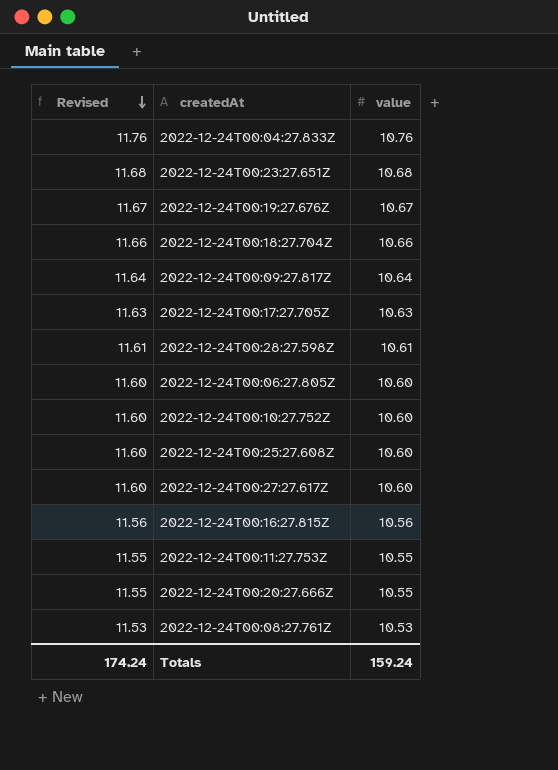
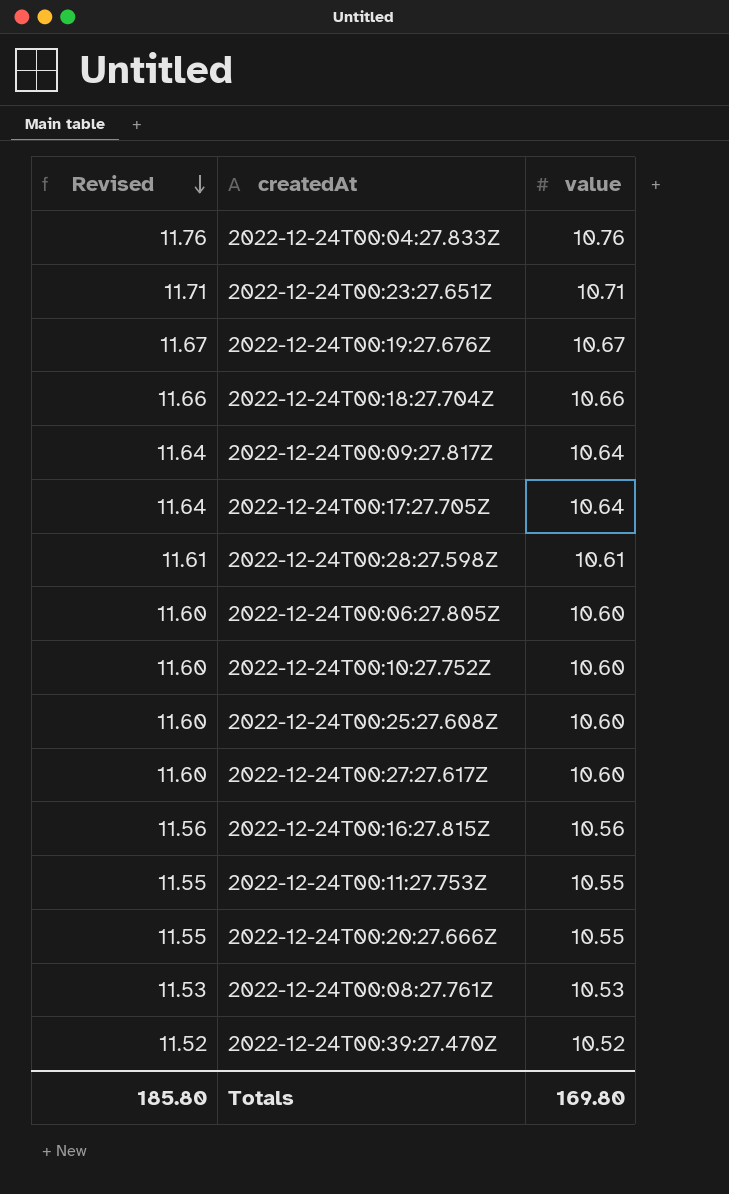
2022-12-24T00:23:27.651Z | Revised: 11.68 -> 11.71
2022-12-24T00:23:27.651Z | value: 10.68 -> 10.71
2022-12-24T00:17:27.705Z | Revised: 11.63 -> 11.64
2022-12-24T00:17:27.705Z | value: 10.63 -> 10.64
row 2022-12-24T00:39:27.470Z: none -> 11.52 | 10.52
Totals | Revised: 174.24 -> 185.80
Totals | value: 159.24 -> 169.80

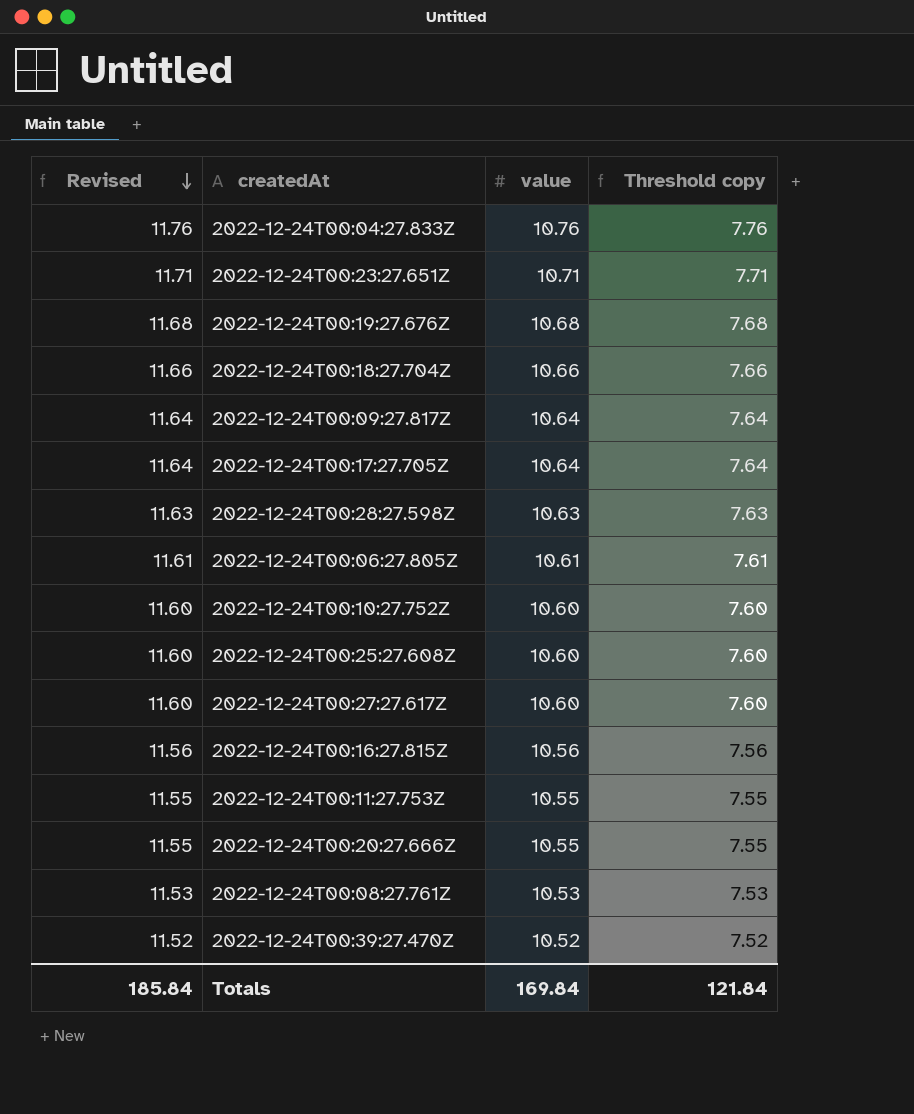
column Threshold copy | formula: none -> [value] - 3
2022-12-24T00:19:27.676Z | Revised: 11.67 -> 11.68
2022-12-24T00:19:27.676Z | value: 10.67 -> 10.68
2022-12-24T00:28:27.598Z | Revised: 11.61 -> 11.63
2022-12-24T00:28:27.598Z | value: 10.61 -> 10.63
2022-12-24T00:06:27.805Z | Revised: 11.60 -> 11.61
2022-12-24T00:06:27.805Z | value: 10.60 -> 10.61
Totals | Revised: 185.80 -> 185.84
Totals | value: 169.80 -> 169.84

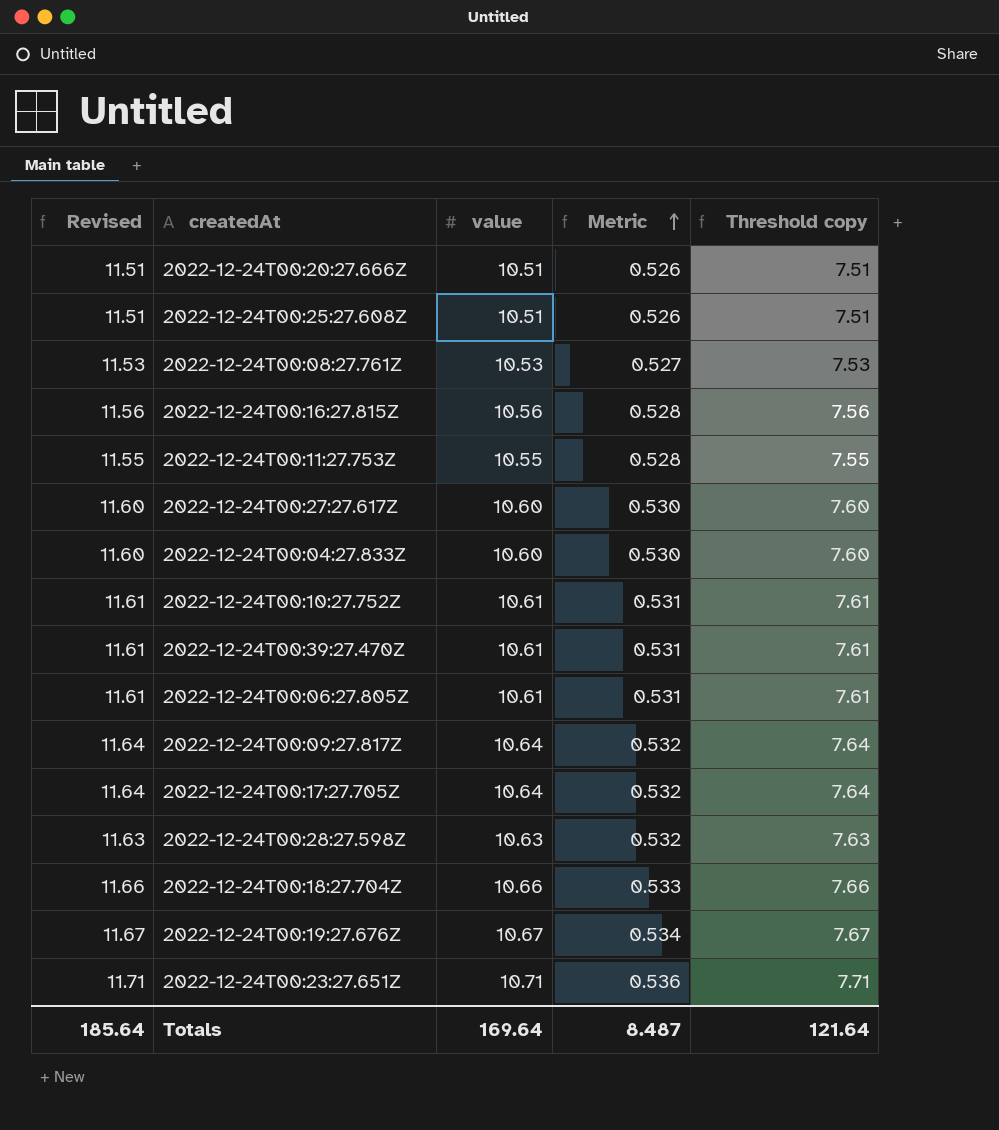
row order: Revised descending -> Metric ascending
column Metric | formula: none -> [value] * 0.05
2022-12-24T00:20:27.666Z | Revised: 11.55 -> 11.51
2022-12-24T00:20:27.666Z | value: 10.55 -> 10.51
2022-12-24T00:20:27.666Z | Threshold copy: 7.55 -> 7.51
2022-12-24T00:25:27.608Z | Revised: 11.60 -> 11.51
2022-12-24T00:25:27.608Z | value: 10.60 -> 10.51
2022-12-24T00:25:27.608Z | Threshold copy: 7.60 -> 7.51
2022-12-24T00:04:27.833Z | Revised: 11.76 -> 11.60
2022-12-24T00:04:27.833Z | value: 10.76 -> 10.60
2022-12-24T00:04:27.833Z | Threshold copy: 7.76 -> 7.60
2022-12-24T00:10:27.752Z | Revised: 11.60 -> 11.61
2022-12-24T00:10:27.752Z | value: 10.60 -> 10.61
2022-12-24T00:10:27.752Z | Threshold copy: 7.60 -> 7.61
2022-12-24T00:39:27.470Z | Revised: 11.52 -> 11.61
2022-12-24T00:39:27.470Z | value: 10.52 -> 10.61
2022-12-24T00:39:27.470Z | Threshold copy: 7.52 -> 7.61
2022-12-24T00:19:27.676Z | Revised: 11.68 -> 11.67
2022-12-24T00:19:27.676Z | value: 10.68 -> 10.67
2022-12-24T00:19:27.676Z | Threshold copy: 7.68 -> 7.67
Totals | Revised: 185.84 -> 185.64
Totals | value: 169.84 -> 169.64
Totals | Threshold copy: 121.84 -> 121.64

